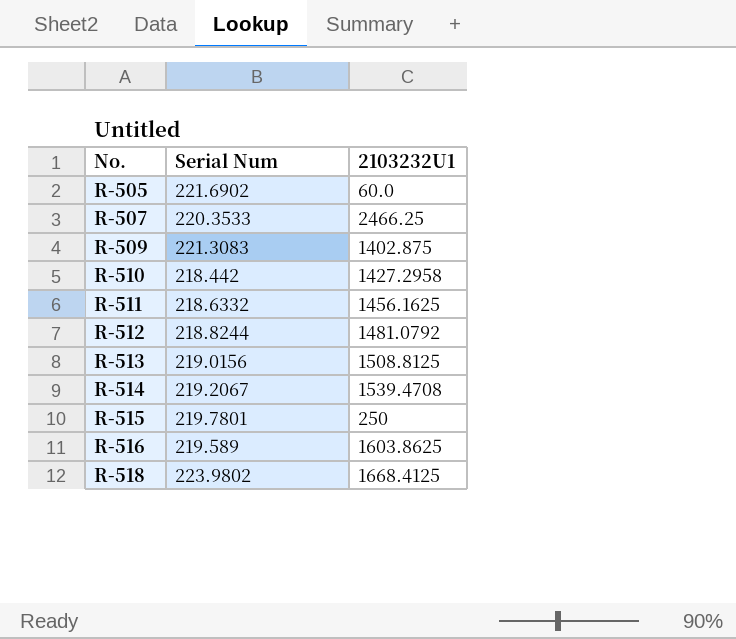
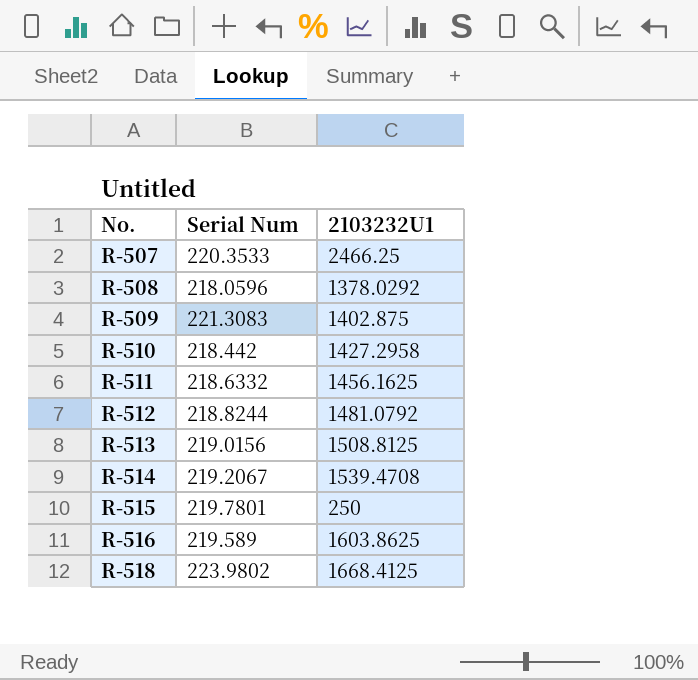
row R-505: 221.6902 | 60.0 -> none
row R-508: none -> 218.0596 | 1378.0292

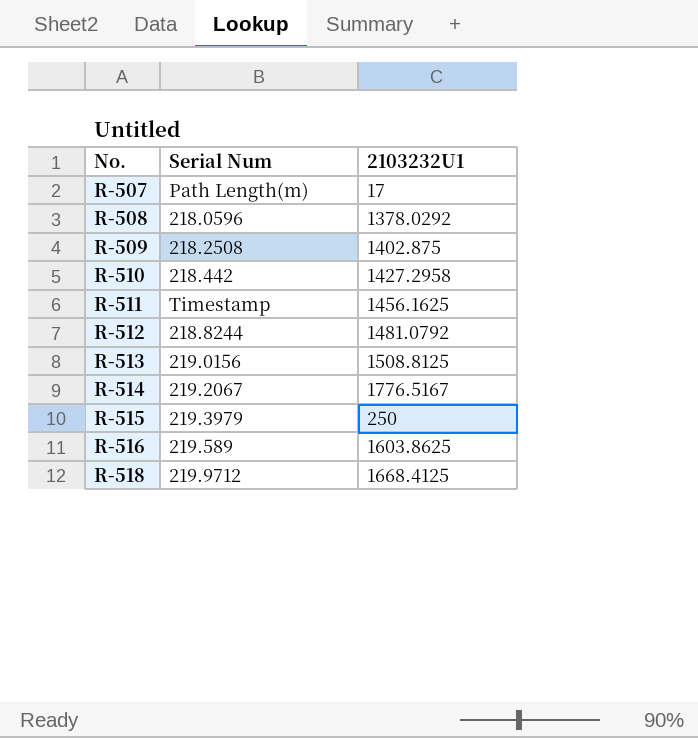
R-507 | Serial Num: 220.3533 -> Path Length(m)
R-507 | 2103232U1: 2466.25 -> 17
R-509 | Serial Num: 221.3083 -> 218.2508
R-511 | Serial Num: 218.6332 -> Timestamp
R-514 | 2103232U1: 1539.4708 -> 1776.5167
R-515 | Serial Num: 219.7801 -> 219.3979
R-518 | Serial Num: 223.9802 -> 219.9712

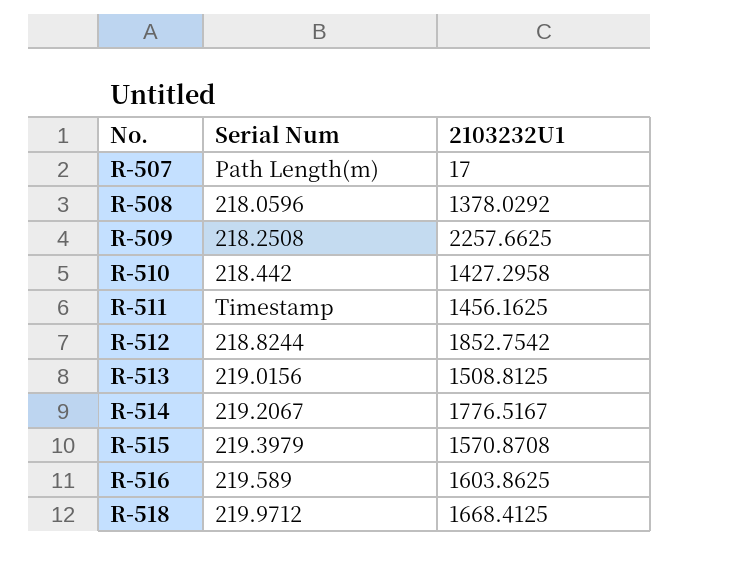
R-509 | 2103232U1: 1402.875 -> 2257.6625
R-512 | 2103232U1: 1481.0792 -> 1852.7542
R-515 | 2103232U1: 250 -> 1570.8708

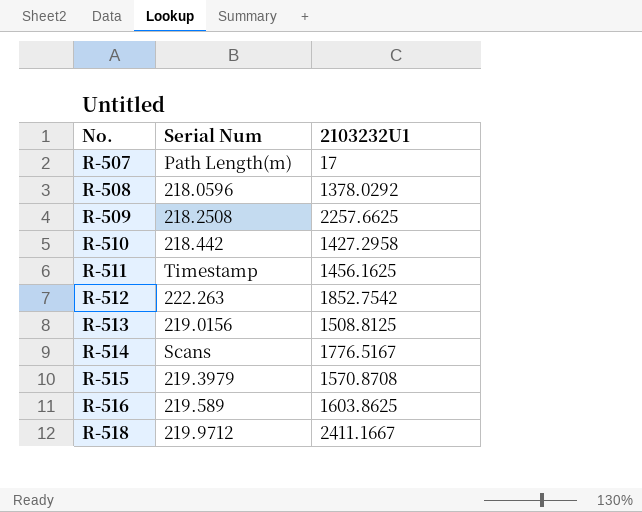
R-512 | Serial Num: 218.8244 -> 222.263
R-514 | Serial Num: 219.2067 -> Scans
R-518 | 2103232U1: 1668.4125 -> 2411.1667

